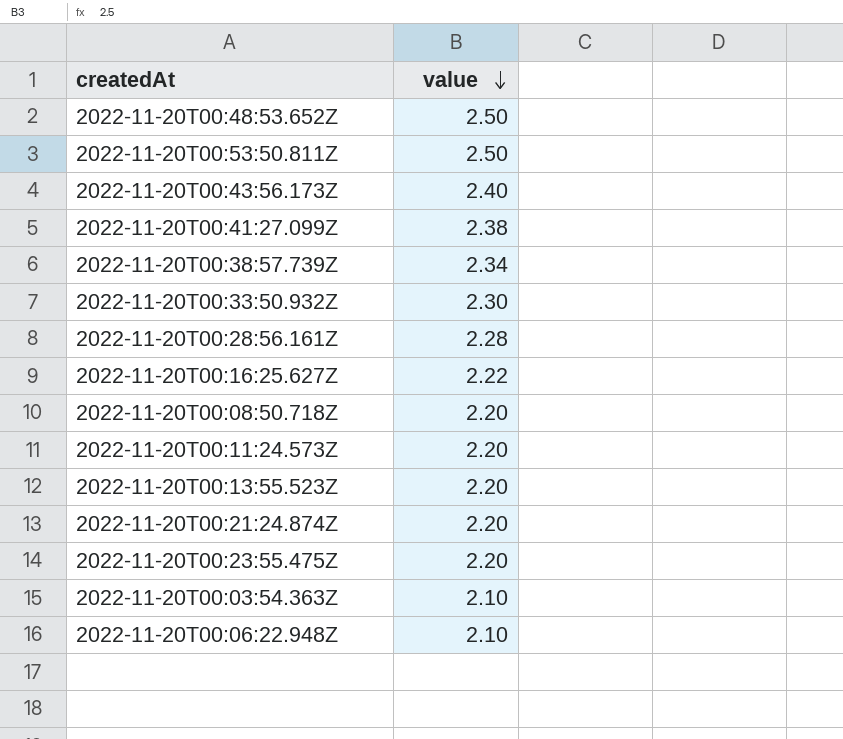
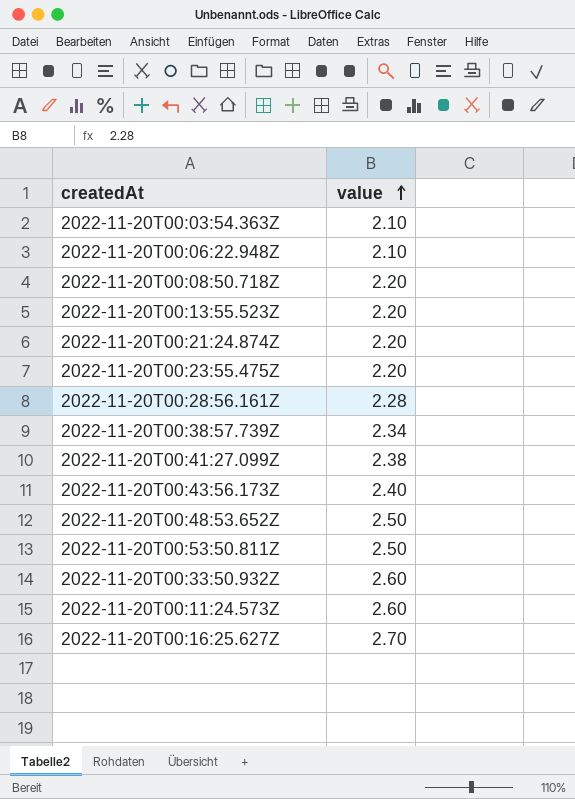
row order: value descending -> value ascending
2022-11-20T00:33:50.932Z | value: 2.30 -> 2.60
2022-11-20T00:11:24.573Z | value: 2.20 -> 2.60
2022-11-20T00:16:25.627Z | value: 2.22 -> 2.70

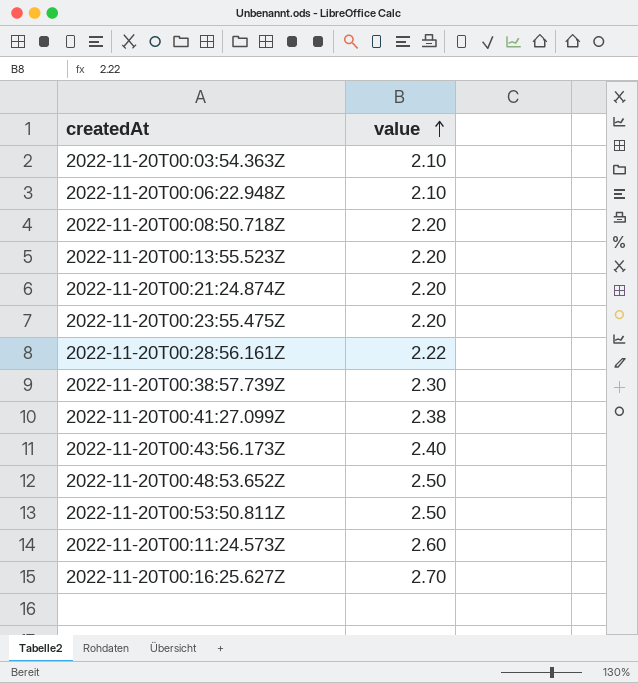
row 2022-11-20T00:33:50.932Z: 2.60 -> none
2022-11-20T00:28:56.161Z | value: 2.28 -> 2.22
2022-11-20T00:38:57.739Z | value: 2.34 -> 2.30

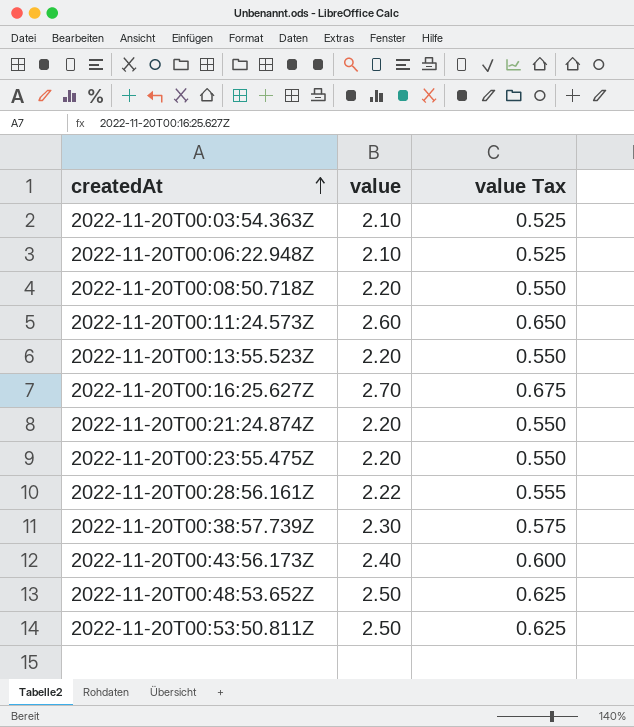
row order: value ascending -> createdAt ascending
column value Tax | formula: none -> [value] * 0.25
row 2022-11-20T00:41:27.099Z: 2.38 -> none

